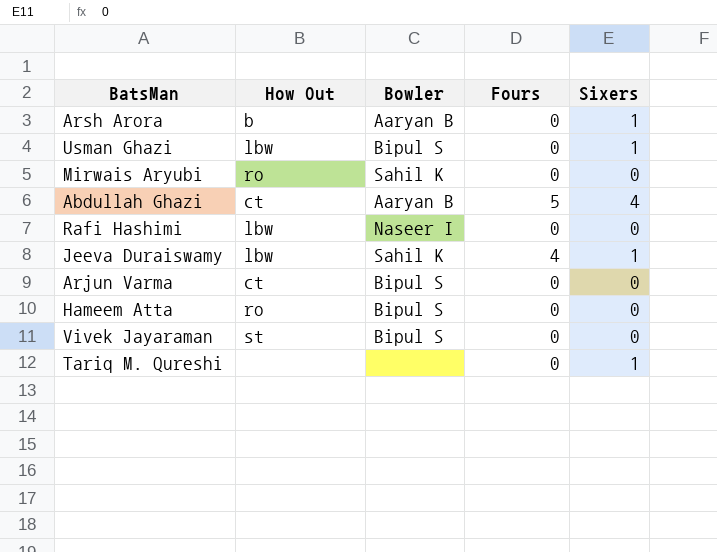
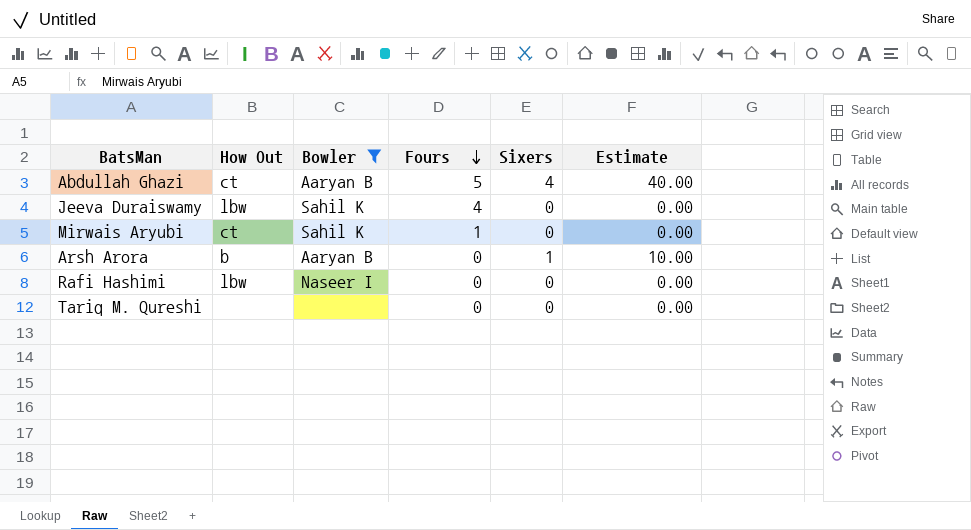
filter: none -> Bowler != Bipul S
row order: none -> Fours descending
column Estimate | formula: none -> [Sixers] * 10
Jeeva Duraiswamy | Sixers: 1 -> 0
Mirwais Aryubi | How Out: ro -> ct
Mirwais Aryubi | Fours: 0 -> 1
Tariq M. Qureshi | Sixers: 1 -> 0

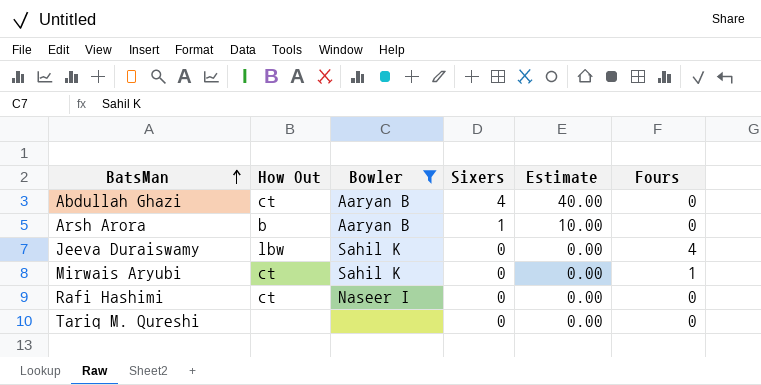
row order: Fours descending -> BatsMan ascending
column Fours | position: 4 -> 6
Abdullah Ghazi | Fours: 5 -> 0
Rafi Hashimi | How Out: lbw -> ct

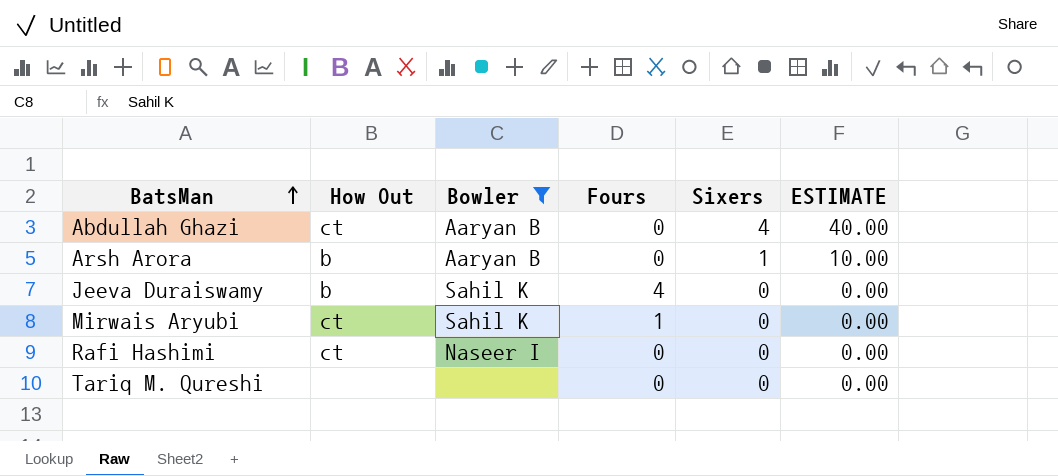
column Fours | position: 6 -> 4
column name: Estimate -> ESTIMATE
Jeeva Duraiswamy | How Out: lbw -> b

